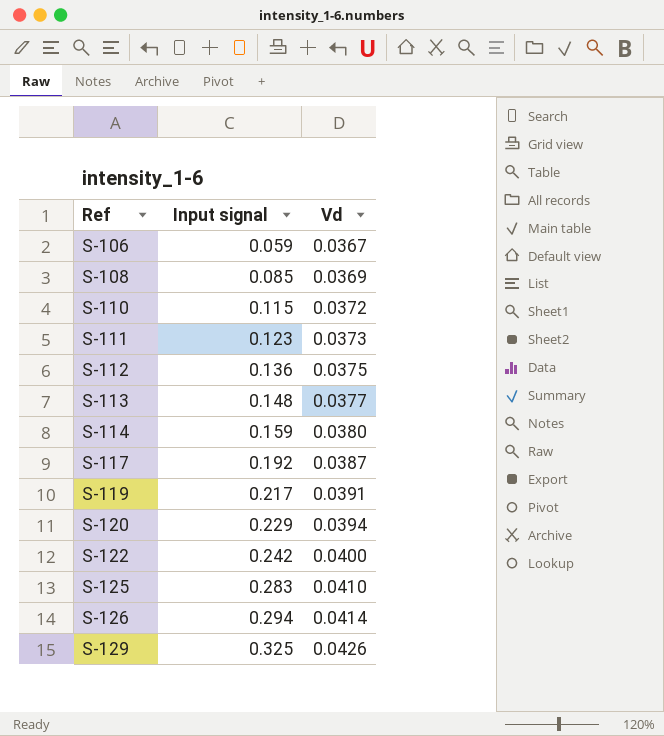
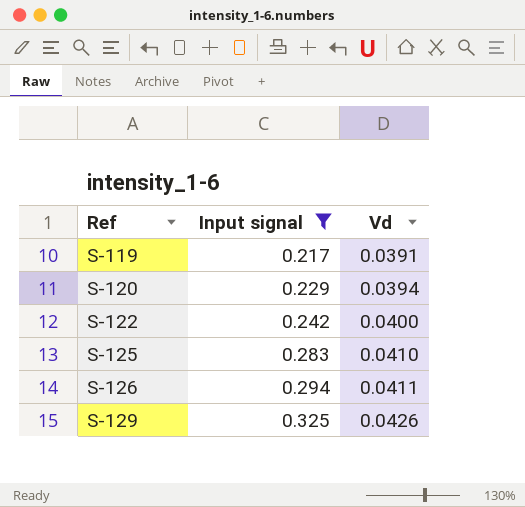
filter: none -> Input signal >= 0.217
S-126 | Vd: 0.0414 -> 0.0411

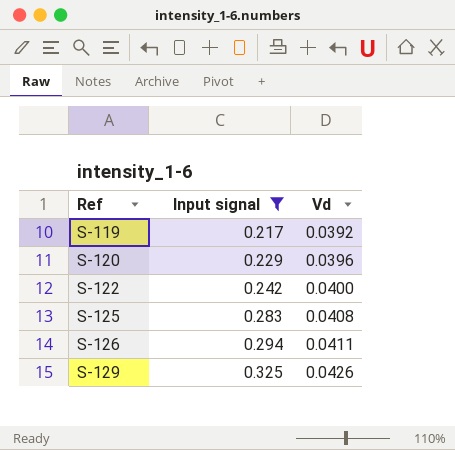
S-119 | Vd: 0.0391 -> 0.0392
S-120 | Vd: 0.0394 -> 0.0396
S-125 | Vd: 0.0410 -> 0.0408

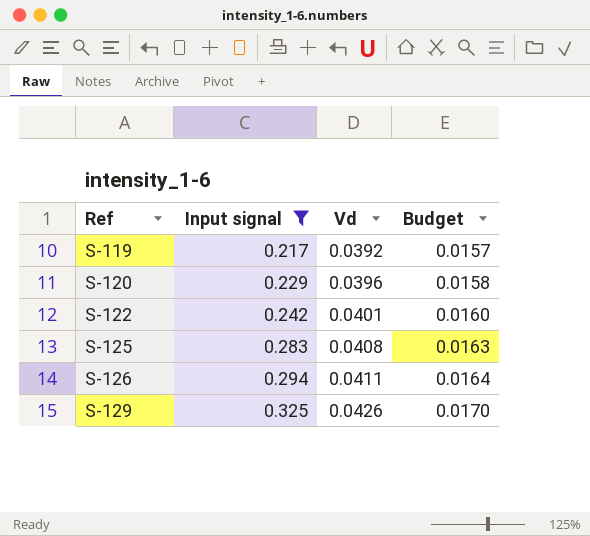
column Budget | formula: none -> [Vd] * 0.4
S-122 | Vd: 0.0400 -> 0.0401

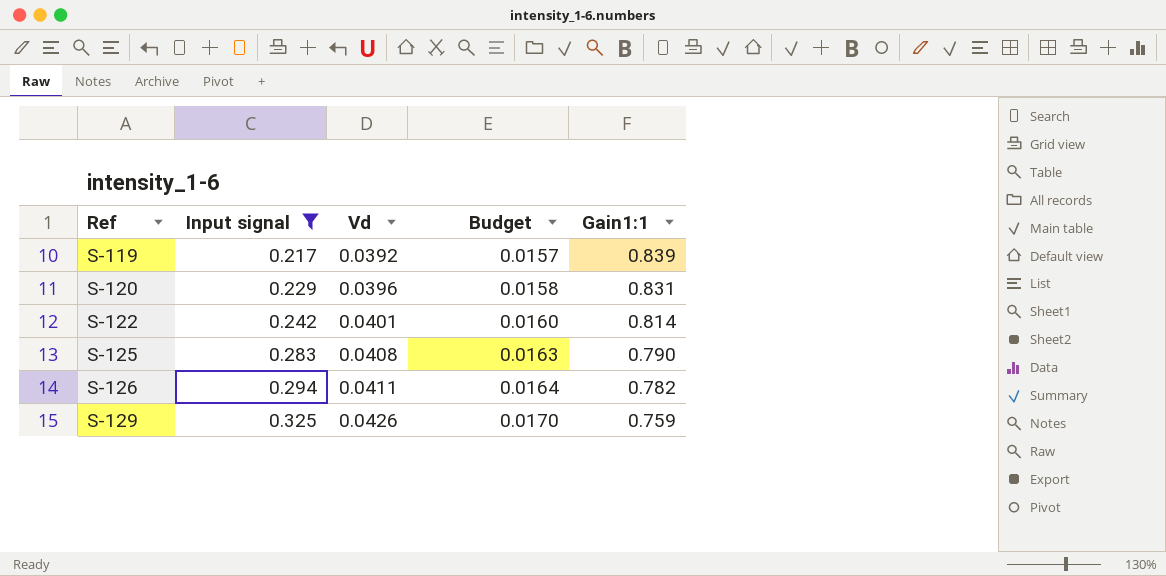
column Gain1:1 | position: none -> 5

